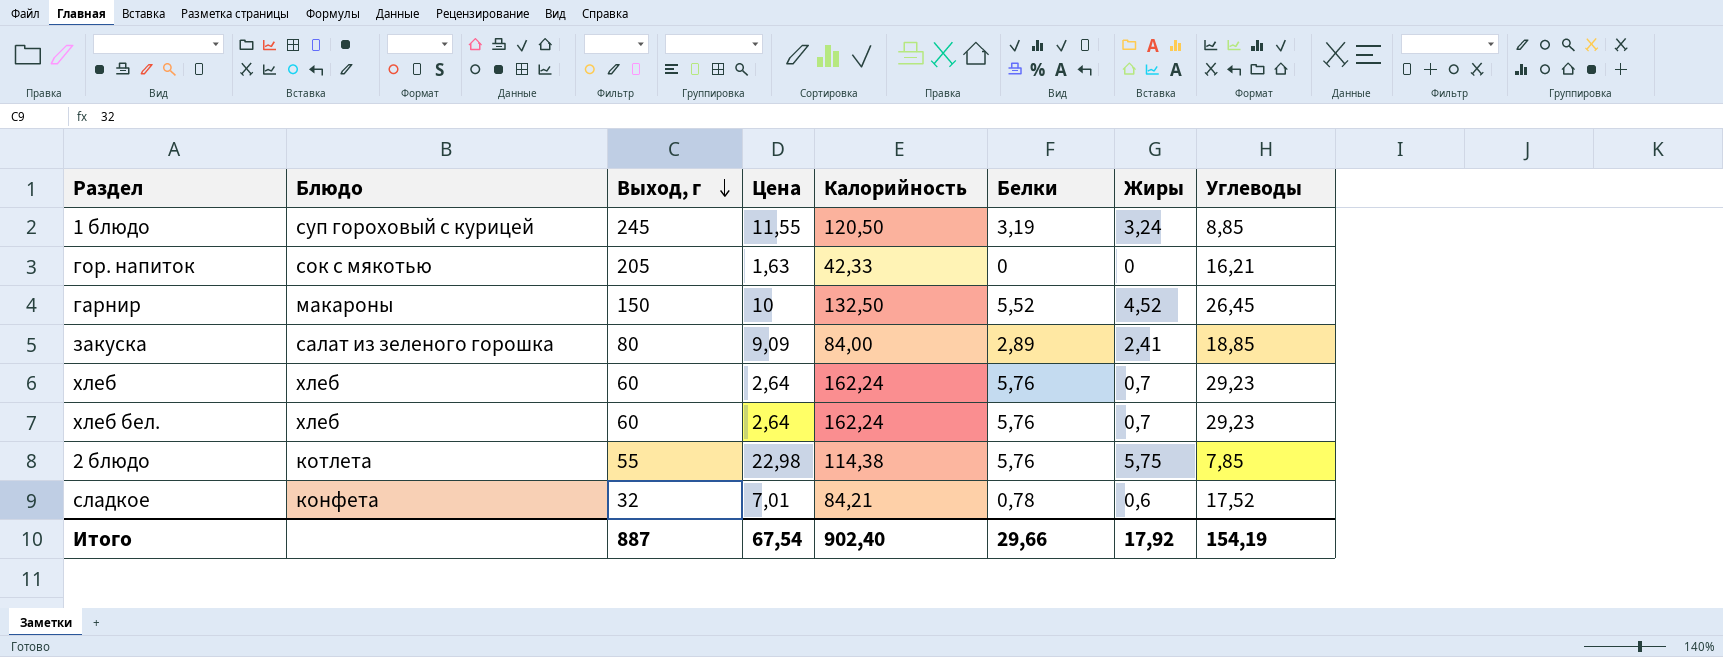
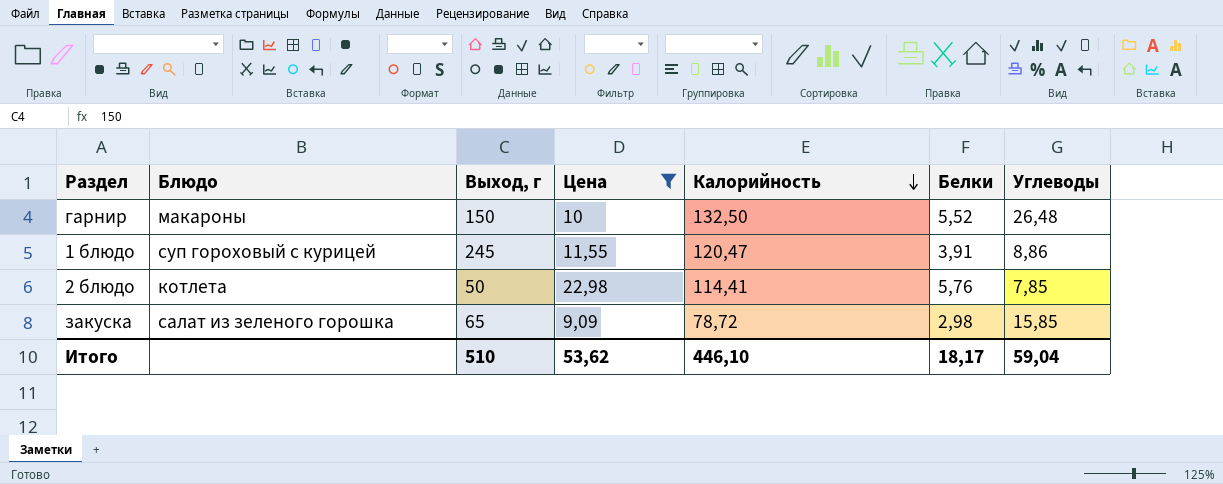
filter: none -> Цена >= 9,09
row order: Выход, г descending -> Калорийность descending
column Жиры | position: 7 -> none
гарнир | Углеводы: 26,45 -> 26,48
1 блюдо | Калорийность: 120,50 -> 120,47
1 блюдо | Белки: 3,19 -> 3,91
1 блюдо | Углеводы: 8,85 -> 8,86
2 блюдо | Выход, г: 55 -> 50
2 блюдо | Калорийность: 114,38 -> 114,41
закуска | Выход, г: 80 -> 65
закуска | Калорийность: 84,00 -> 78,72
закуска | Белки: 2,89 -> 2,98
закуска | Углеводы: 18,85 -> 15,85
Итого | Выход, г: 887 -> 510
Итого | Цена: 67,54 -> 53,62
Итого | Калорийность: 902,40 -> 446,10
Итого | Белки: 29,66 -> 18,17
Итого | Углеводы: 154,19 -> 59,04

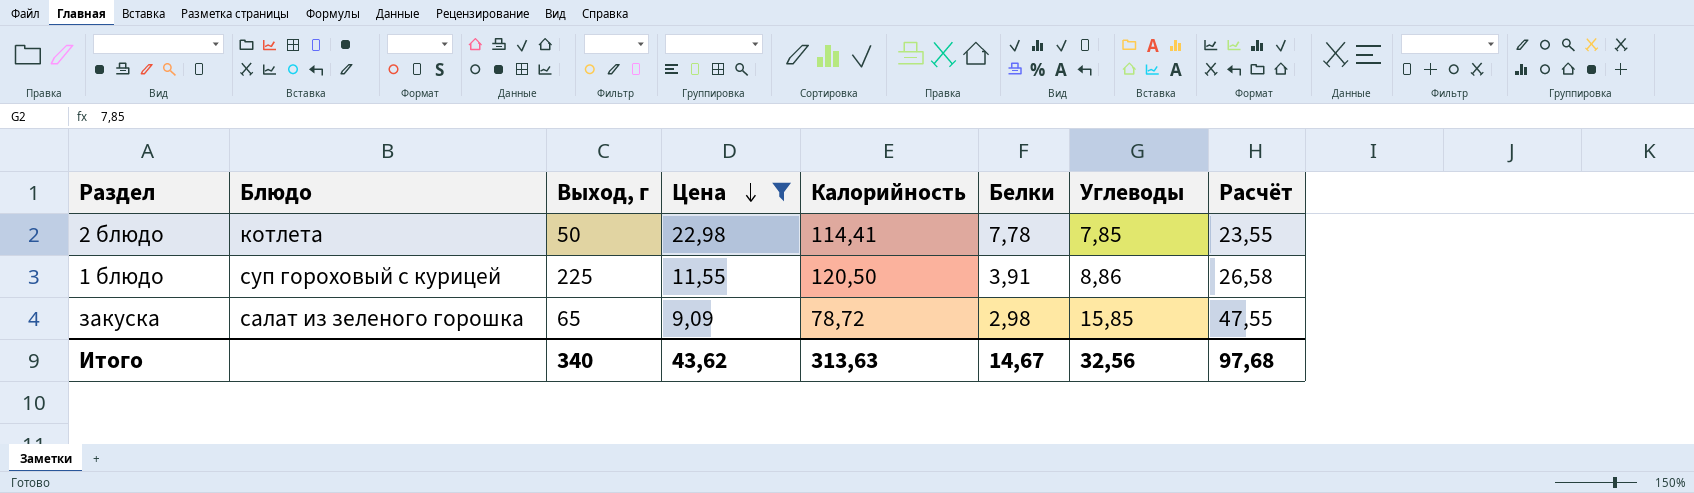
row order: Калорийность descending -> Цена descending
column Расчёт | formula: none -> [Углеводы] * 3
row гарнир: макароны | 150 | 10 | 132,50 | 5,52 | 26,48 -> none
2 блюдо | Белки: 5,76 -> 7,78
1 блюдо | Выход, г: 245 -> 225
1 блюдо | Калорийность: 120,47 -> 120,50
Итого | Выход, г: 510 -> 340
Итого | Цена: 53,62 -> 43,62
Итого | Калорийность: 446,10 -> 313,63
Итого | Белки: 18,17 -> 14,67
Итого | Углеводы: 59,04 -> 32,56

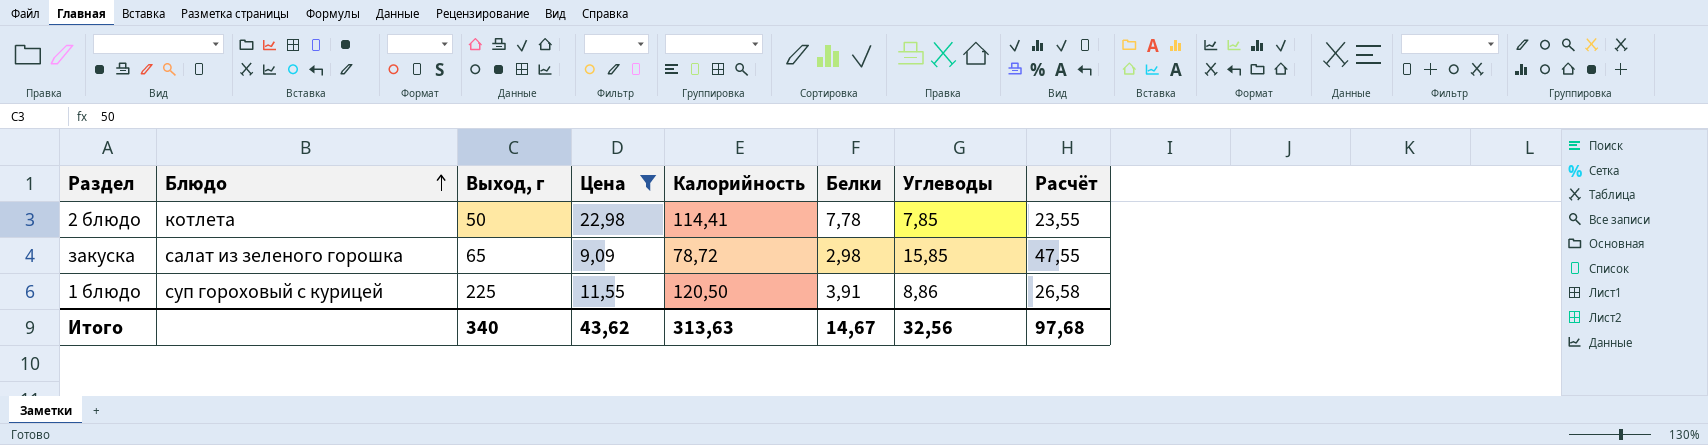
row order: Цена descending -> Блюдо ascending

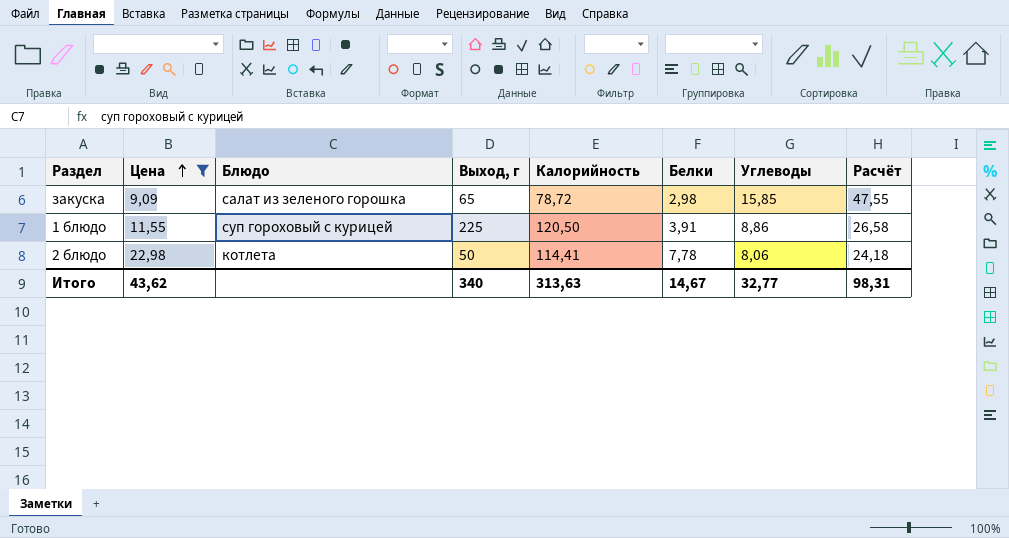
row order: Блюдо ascending -> Цена ascending
column Цена | position: 4 -> 2
2 блюдо | Углеводы: 7,85 -> 8,06
2 блюдо | Расчёт: 23,55 -> 24,18
Итого | Углеводы: 32,56 -> 32,77
Итого | Расчёт: 97,68 -> 98,31

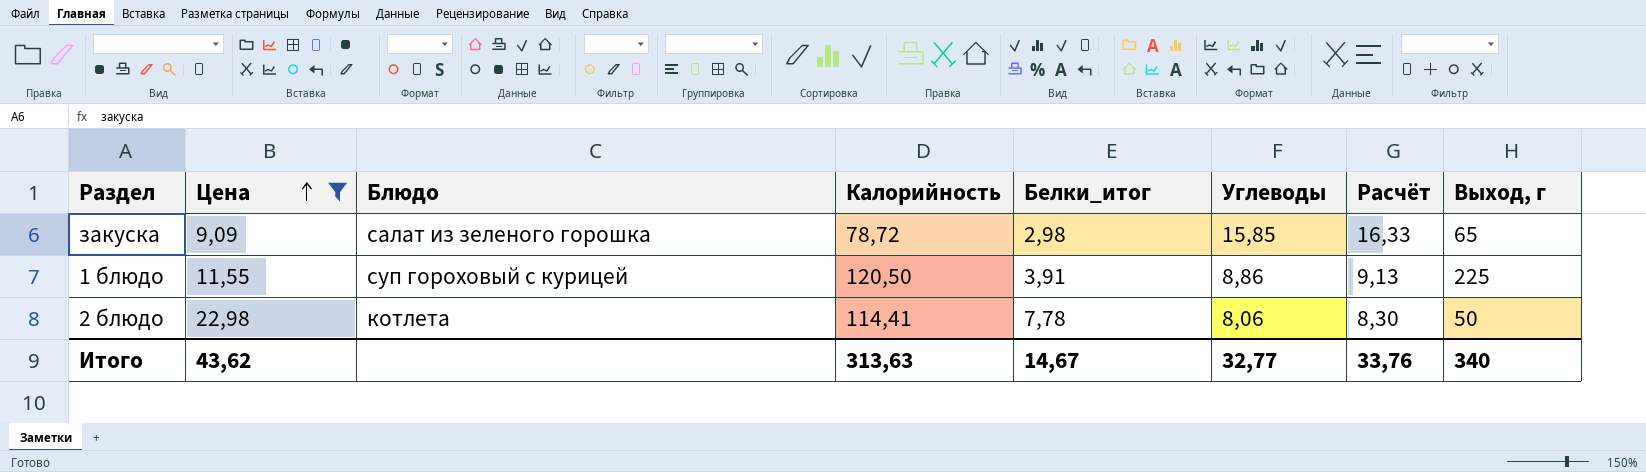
column name: Белки -> Белки_итог
column Расчёт | formula: [Углеводы] * 3 -> [Углеводы] * 1,03
column Выход, г | position: 4 -> 8
Итого | Расчёт: 98,31 -> 33,76

